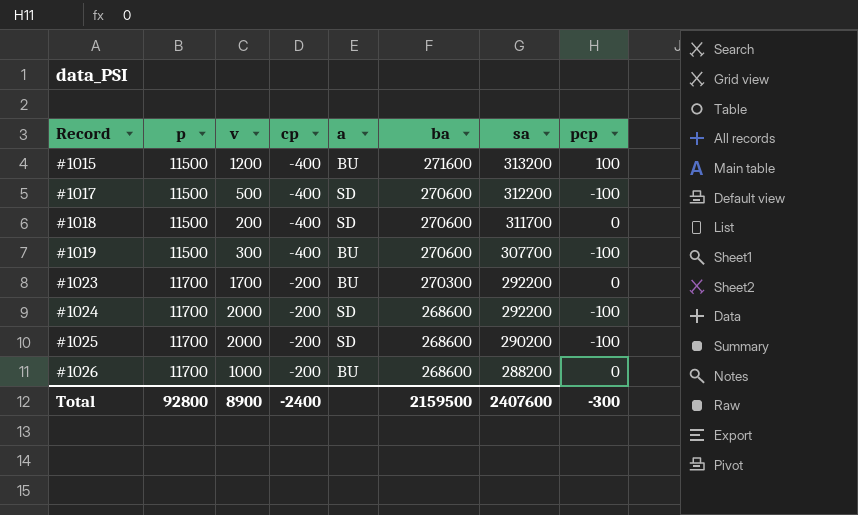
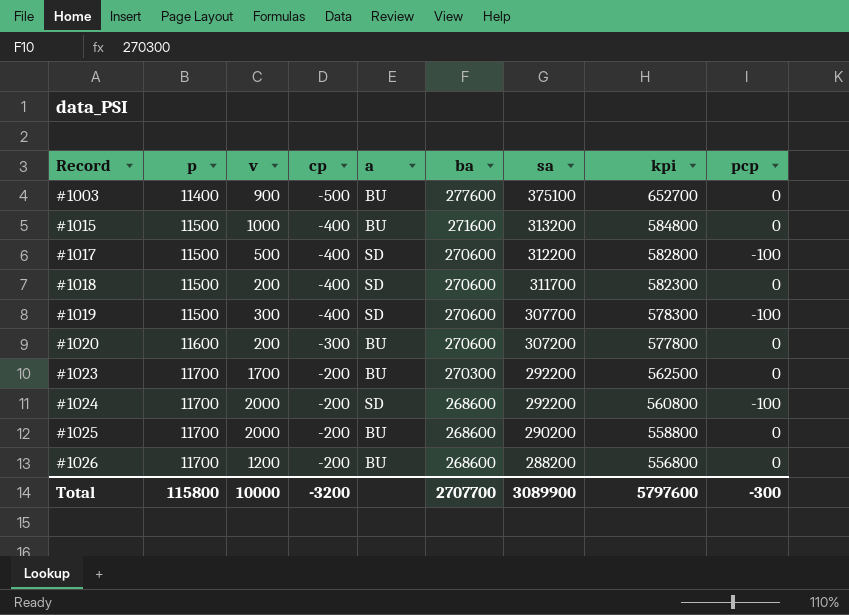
column kpi | formula: none -> [ba] + [sa]
row #1003: none -> 11400 | 900 | -500 | BU | 277600 | 375100 | 652700 | 0
#1015 | v: 1200 -> 1000
#1015 | pcp: 100 -> 0
#1019 | a: BU -> SD
row #1020: none -> 11600 | 200 | -300 | BU | 270600 | 307200 | 577800 | 0
#1025 | a: SD -> BU
#1025 | pcp: -100 -> 0
#1026 | v: 1000 -> 1200
Total | p: 92800 -> 115800
Total | v: 8900 -> 10000
Total | cp: -2400 -> -3200
Total | ba: 2159500 -> 2707700
Total | sa: 2407600 -> 3089900

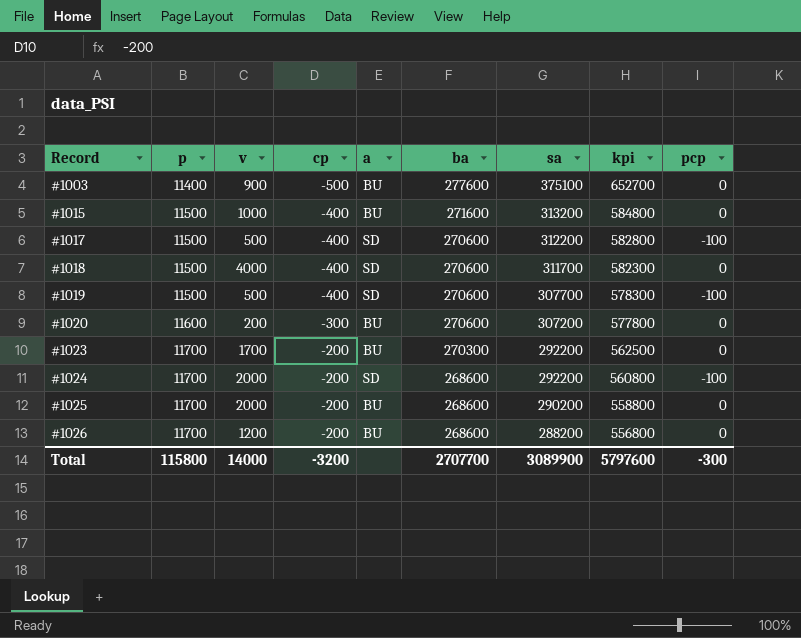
#1018 | v: 200 -> 4000
#1019 | v: 300 -> 500
Total | v: 10000 -> 14000

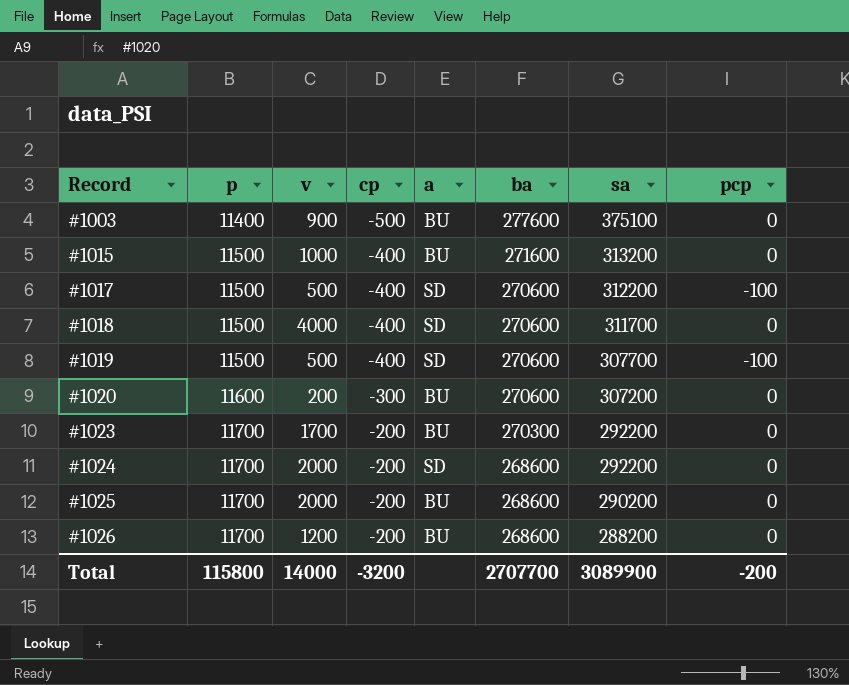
column kpi | formula: [ba] + [sa] -> none
#1024 | pcp: -100 -> 0
Total | pcp: -300 -> -200

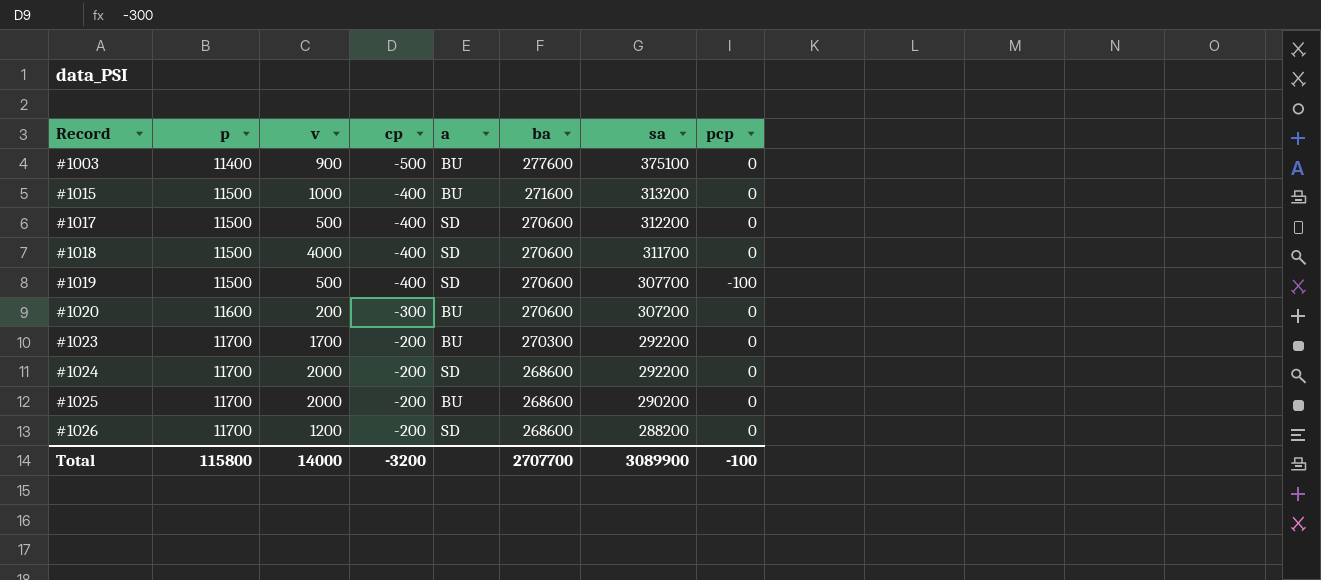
#1017 | pcp: -100 -> 0
#1026 | a: BU -> SD
Total | pcp: -200 -> -100

